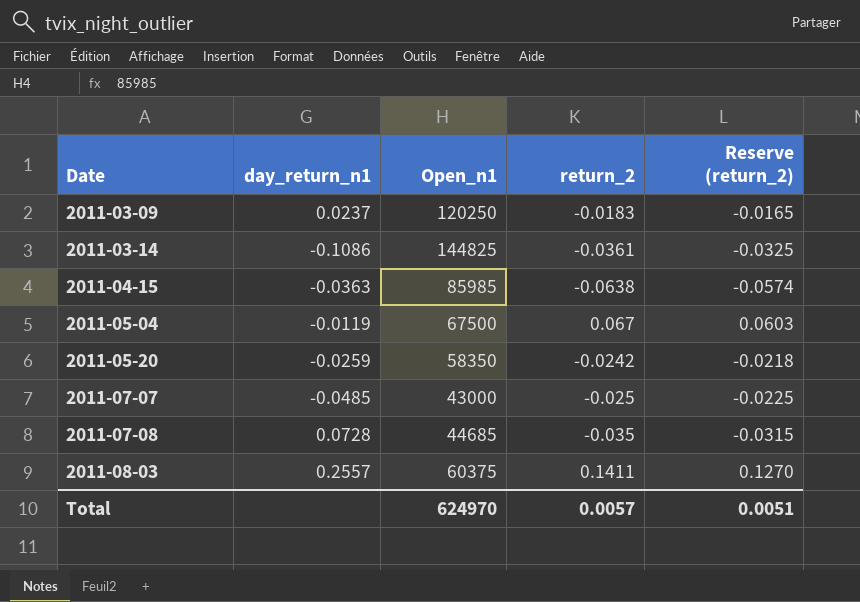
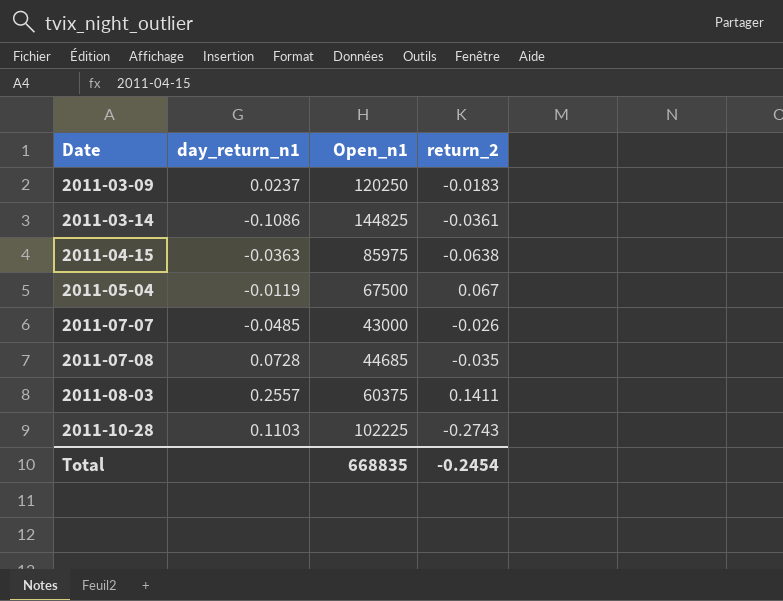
column Reserve (return_2) | formula: [return_2] * 0.9 -> none
row 2011-05-20: -0.0259 | 58350 | -0.0242 | -0.0218 -> none
2011-04-15 | Open_n1: 85985 -> 85975
2011-07-07 | return_2: -0.025 -> -0.026
row 2011-10-28: none -> 0.1103 | 102225 | -0.2743
Total | Open_n1: 624970 -> 668835
Total | return_2: 0.0057 -> -0.2454

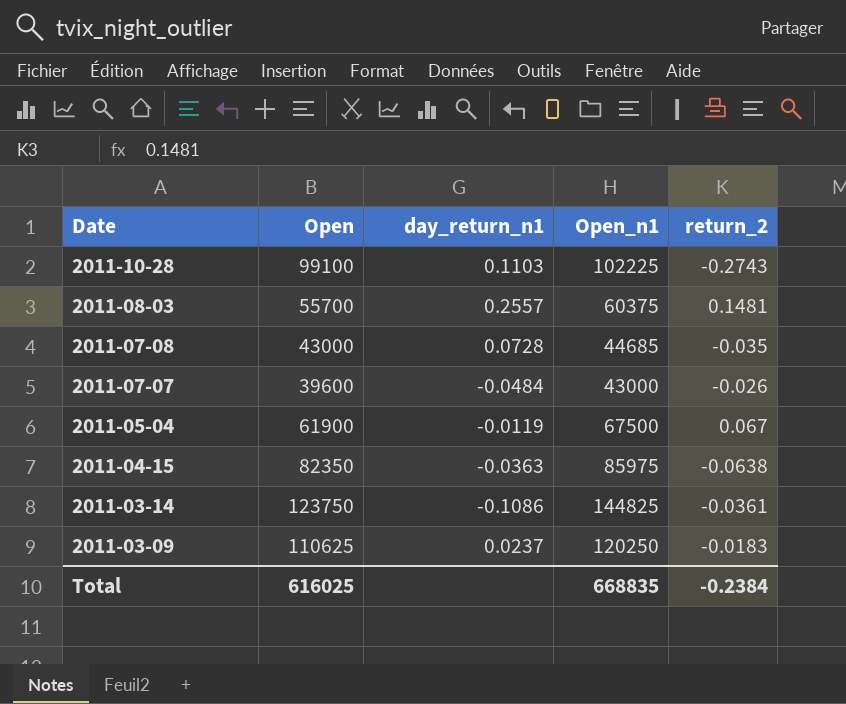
row order: Date ascending -> Date descending
column Open | position: none -> 2
2011-08-03 | return_2: 0.1411 -> 0.1481
2011-07-07 | day_return_n1: -0.0485 -> -0.0484
Total | return_2: -0.2454 -> -0.2384

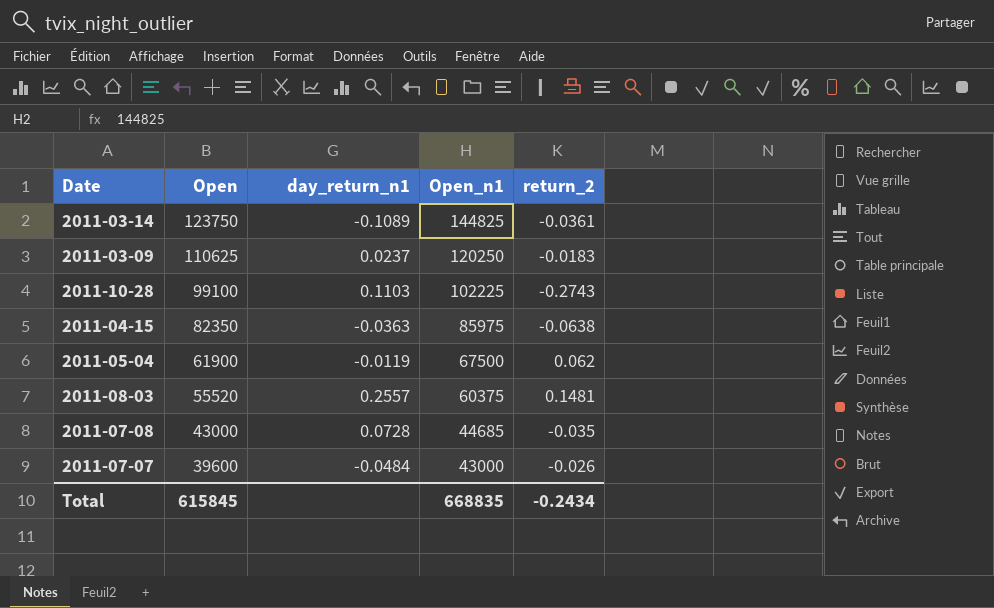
row order: Date descending -> Open descending
2011-03-14 | day_return_n1: -0.1086 -> -0.1089
2011-05-04 | return_2: 0.067 -> 0.062
2011-08-03 | Open: 55700 -> 55520
Total | Open: 616025 -> 615845
Total | return_2: -0.2384 -> -0.2434

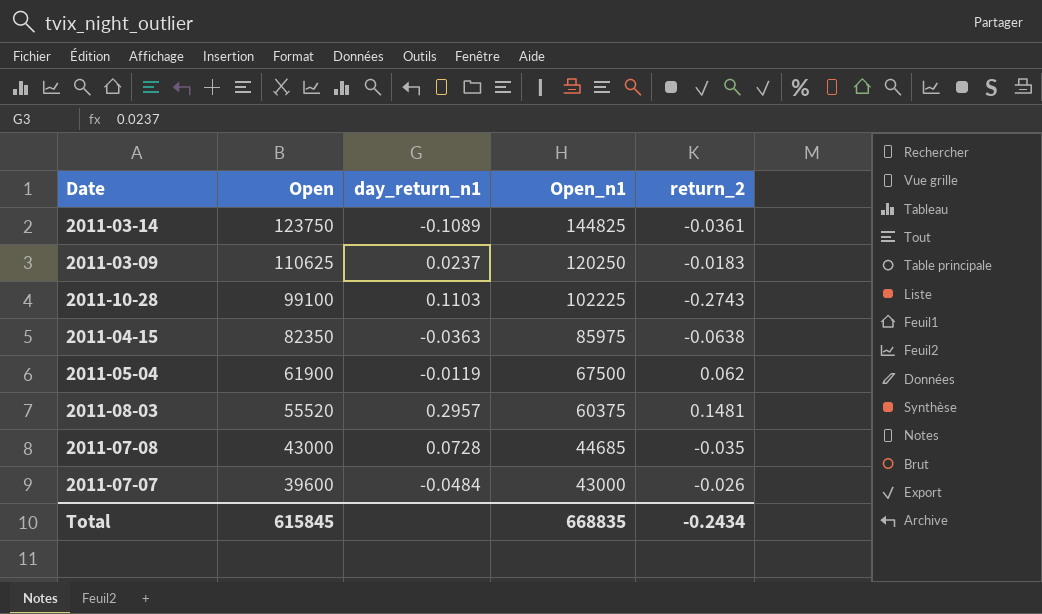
2011-08-03 | day_return_n1: 0.2557 -> 0.2957

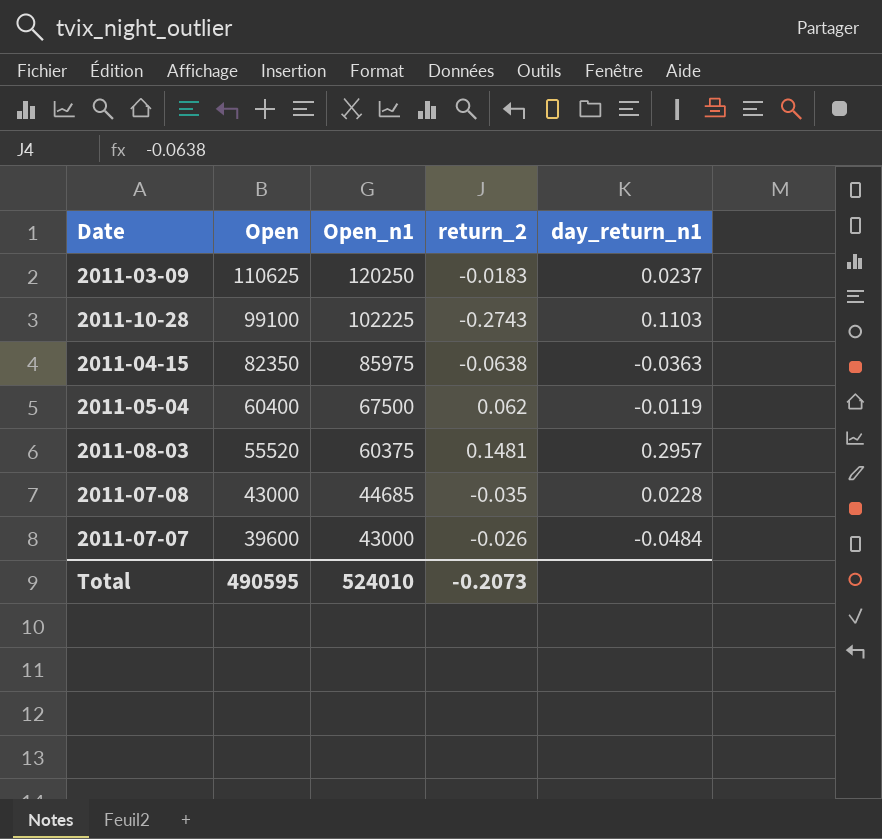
column day_return_n1 | position: 3 -> 5
row 2011-03-14: 123750 | -0.1089 | 144825 | -0.0361 -> none
2011-05-04 | Open: 61900 -> 60400
2011-07-08 | day_return_n1: 0.0728 -> 0.0228
Total | Open: 615845 -> 490595
Total | Open_n1: 668835 -> 524010
Total | return_2: -0.2434 -> -0.2073

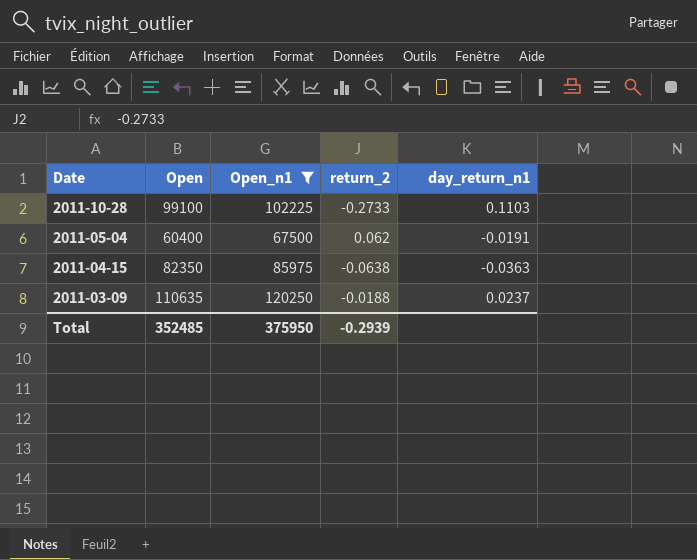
filter: none -> Open_n1 >= 67500
row order: Open descending -> Date descending
2011-10-28 | return_2: -0.2743 -> -0.2733
2011-05-04 | day_return_n1: -0.0119 -> -0.0191
2011-03-09 | Open: 110625 -> 110635
2011-03-09 | return_2: -0.0183 -> -0.0188
Total | Open: 490595 -> 352485
Total | Open_n1: 524010 -> 375950
Total | return_2: -0.2073 -> -0.2939

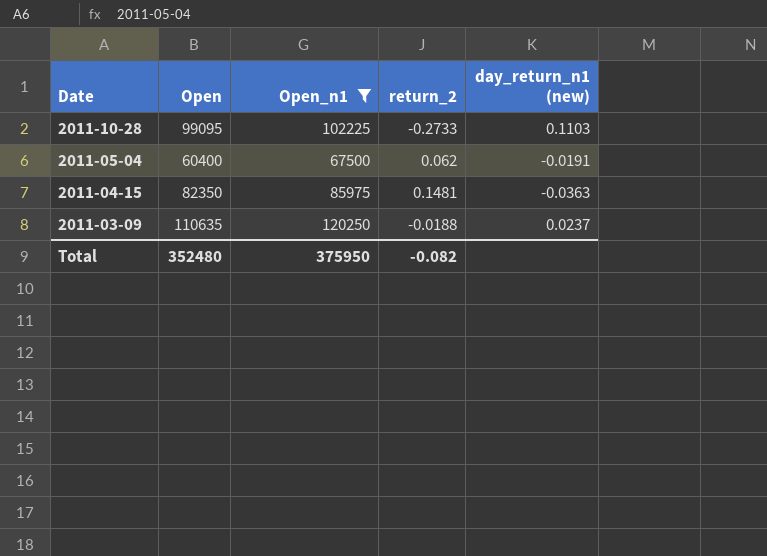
column name: day_return_n1 -> day_return_n1 (new)
2011-10-28 | Open: 99100 -> 99095
2011-04-15 | return_2: -0.0638 -> 0.1481
Total | Open: 352485 -> 352480
Total | return_2: -0.2939 -> -0.082

